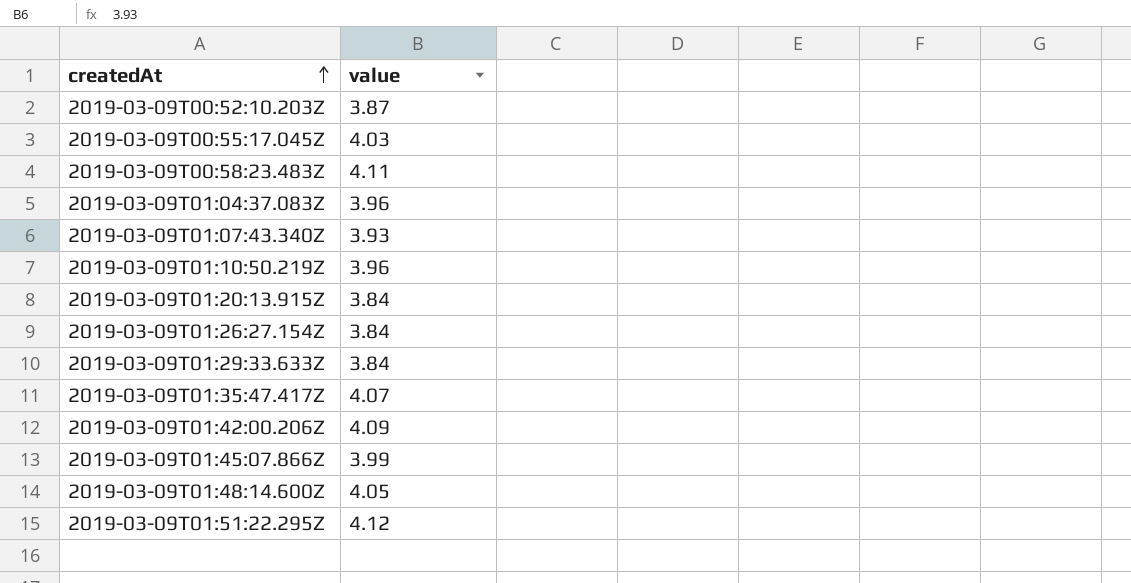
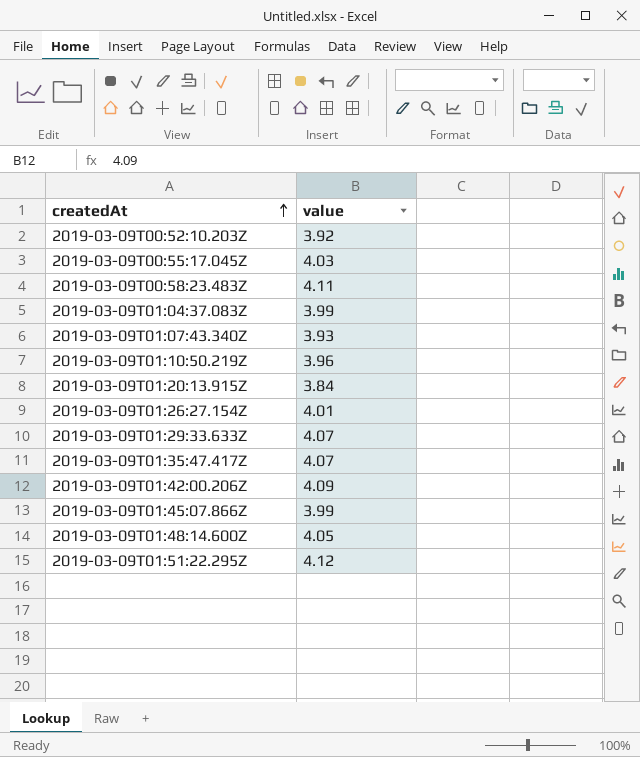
2019-03-09T00:52:10.203Z | value: 3.87 -> 3.92
2019-03-09T01:04:37.083Z | value: 3.96 -> 3.99
2019-03-09T01:26:27.154Z | value: 3.84 -> 4.01
2019-03-09T01:29:33.633Z | value: 3.84 -> 4.07

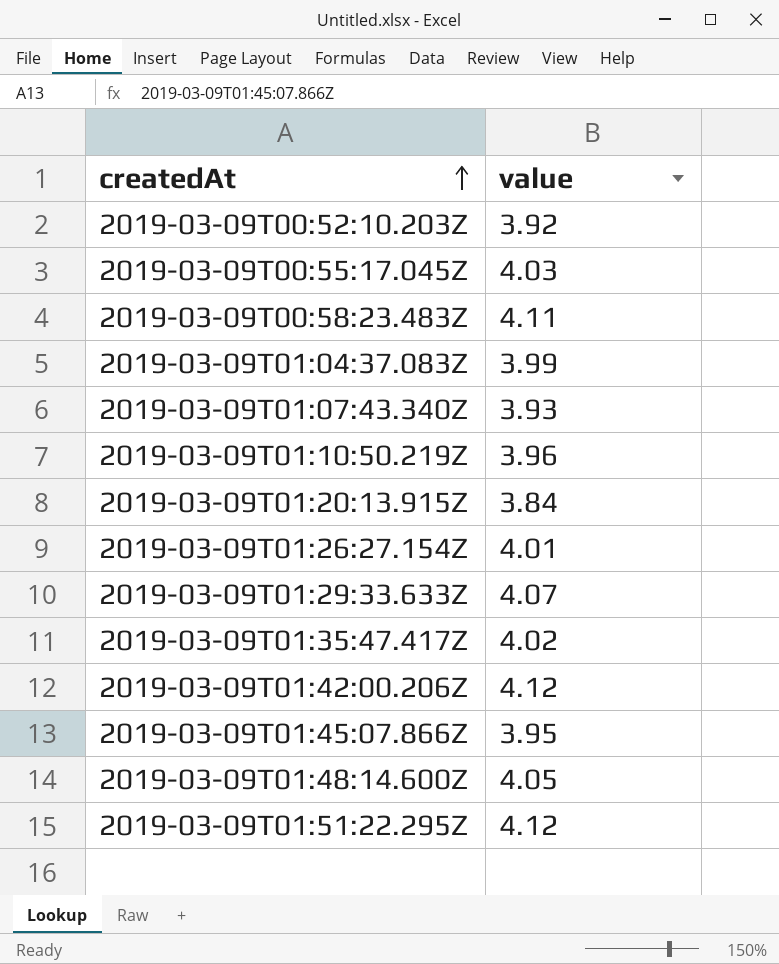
2019-03-09T01:35:47.417Z | value: 4.07 -> 4.02
2019-03-09T01:42:00.206Z | value: 4.09 -> 4.12
2019-03-09T01:45:07.866Z | value: 3.99 -> 3.95

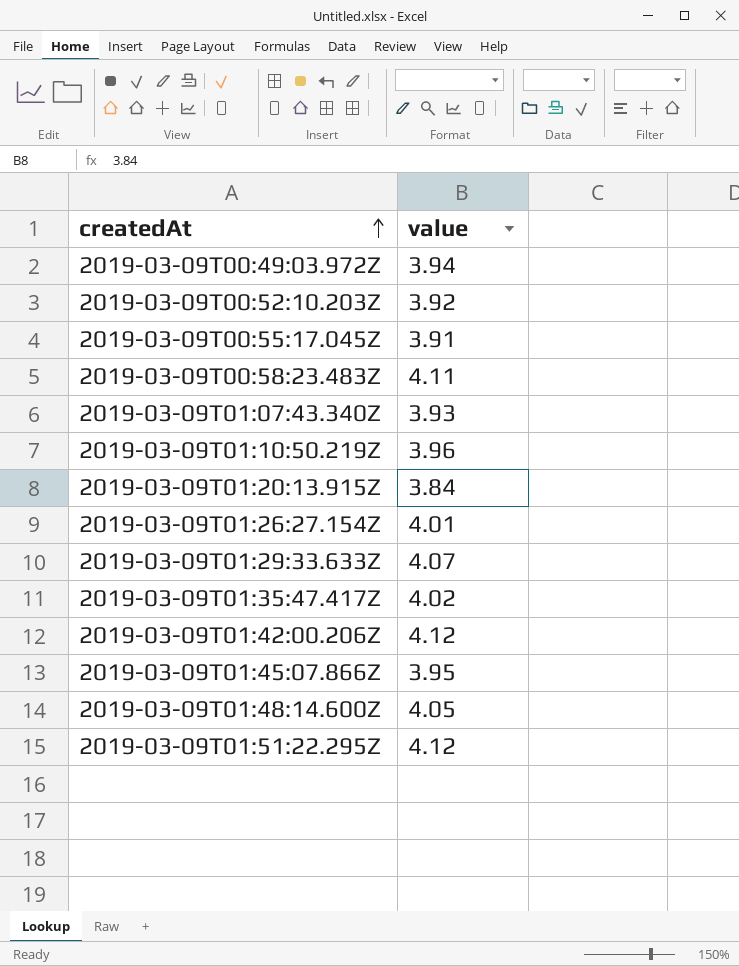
row 2019-03-09T01:04:37.083Z: 3.99 -> none
row 2019-03-09T00:49:03.972Z: none -> 3.94
2019-03-09T00:55:17.045Z | value: 4.03 -> 3.91

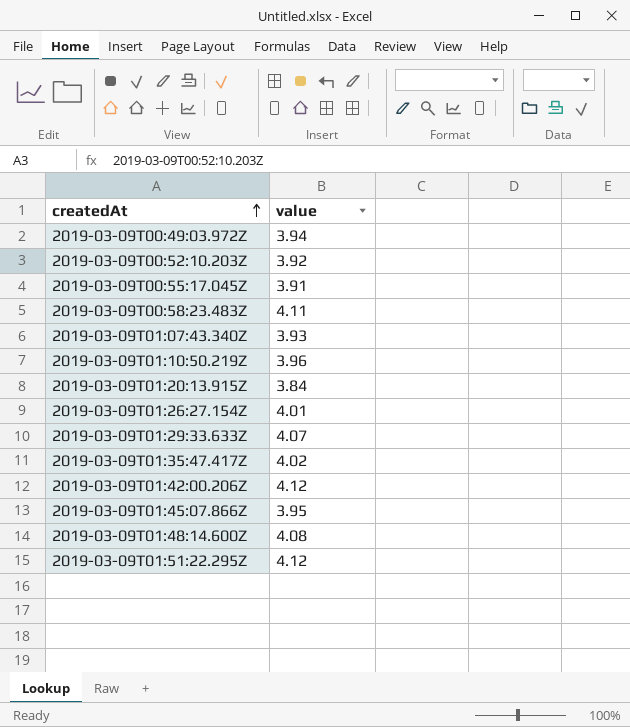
2019-03-09T01:48:14.600Z | value: 4.05 -> 4.08

